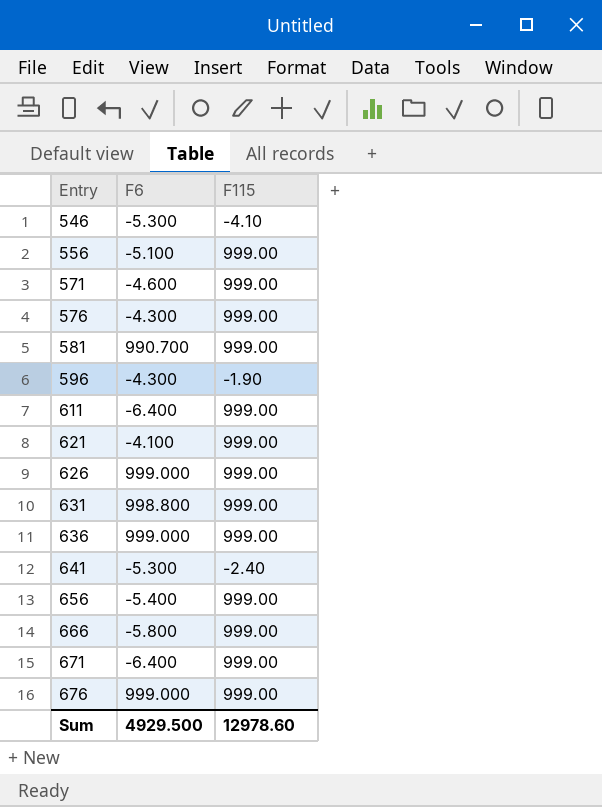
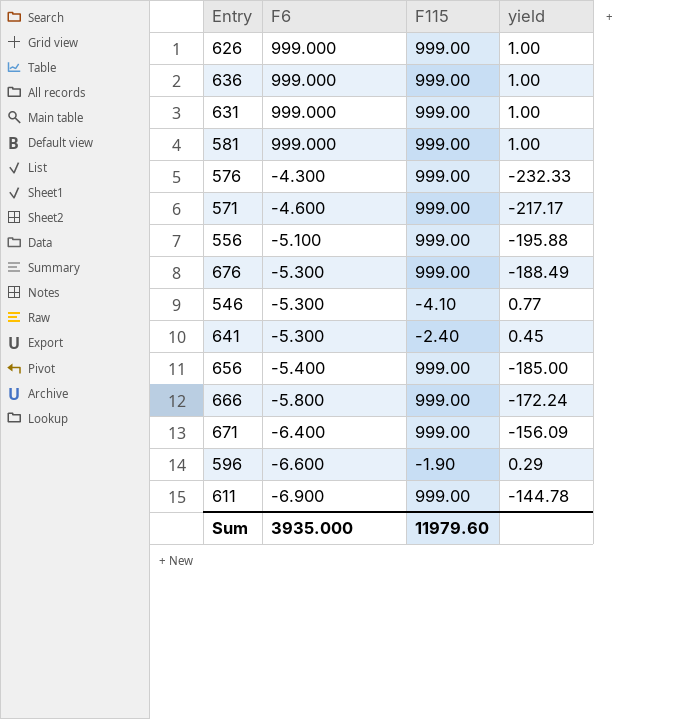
row order: Entry ascending -> F6 descending
column yield | formula: none -> [F115] / [F6]
row 621: -4.100 | 999.00 -> none
631 | F6: 998.800 -> 999.000
581 | F6: 990.700 -> 999.000
676 | F6: 999.000 -> -5.300
596 | F6: -4.300 -> -6.600
611 | F6: -6.400 -> -6.900
Sum | F6: 4929.500 -> 3935.000
Sum | F115: 12978.60 -> 11979.60

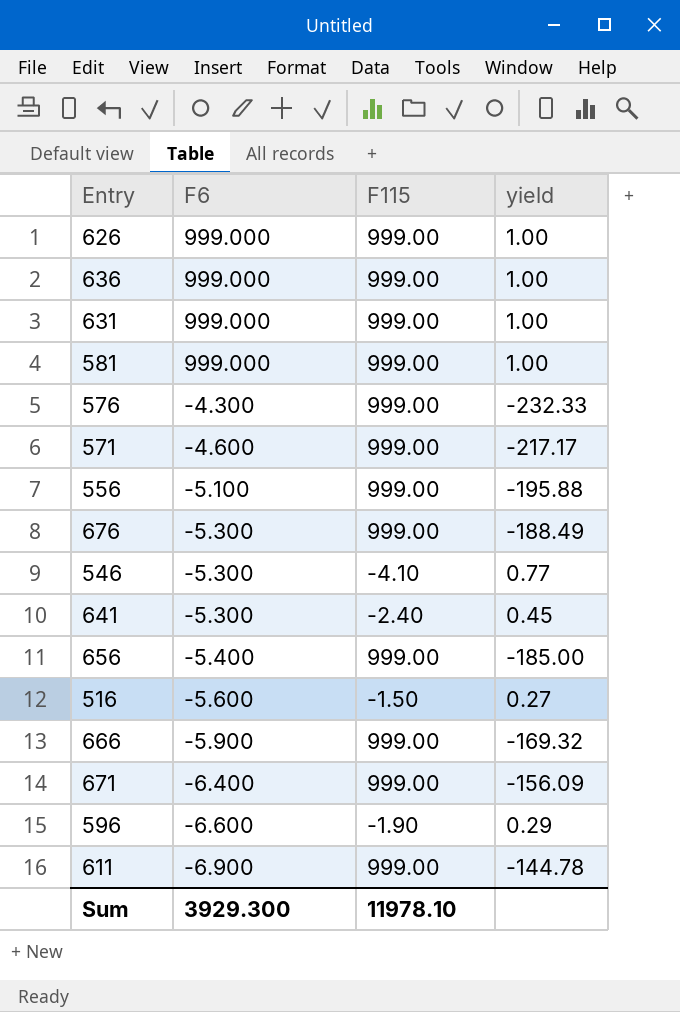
row 516: none -> -5.600 | -1.50 | 0.27
666 | F6: -5.800 -> -5.900
666 | yield: -172.24 -> -169.32
Sum | F6: 3935.000 -> 3929.300
Sum | F115: 11979.60 -> 11978.10

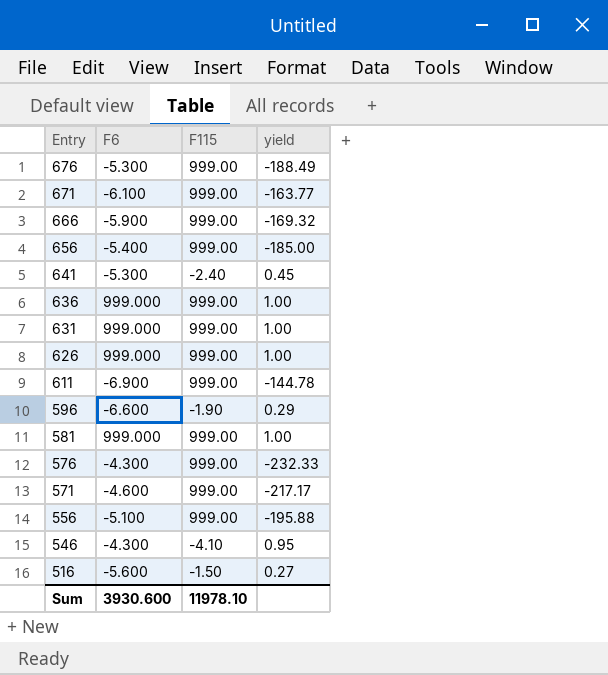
row order: F6 descending -> Entry descending
671 | F6: -6.400 -> -6.100
671 | yield: -156.09 -> -163.77
546 | F6: -5.300 -> -4.300
546 | yield: 0.77 -> 0.95
Sum | F6: 3929.300 -> 3930.600

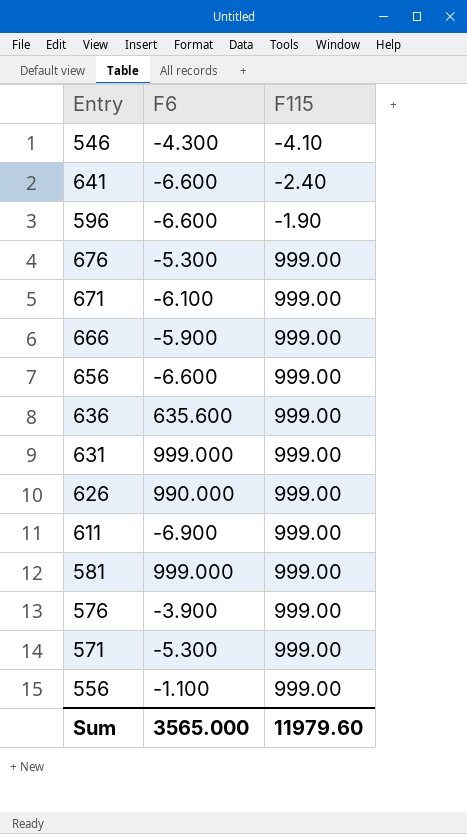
row order: Entry descending -> F115 ascending
column yield | formula: [F115] / [F6] -> none
row 516: -5.600 | -1.50 | 0.27 -> none
641 | F6: -5.300 -> -6.600
656 | F6: -5.400 -> -6.600
636 | F6: 999.000 -> 635.600
626 | F6: 999.000 -> 990.000
576 | F6: -4.300 -> -3.900
571 | F6: -4.600 -> -5.300
556 | F6: -5.100 -> -1.100
Sum | F6: 3930.600 -> 3565.000
Sum | F115: 11978.10 -> 11979.60

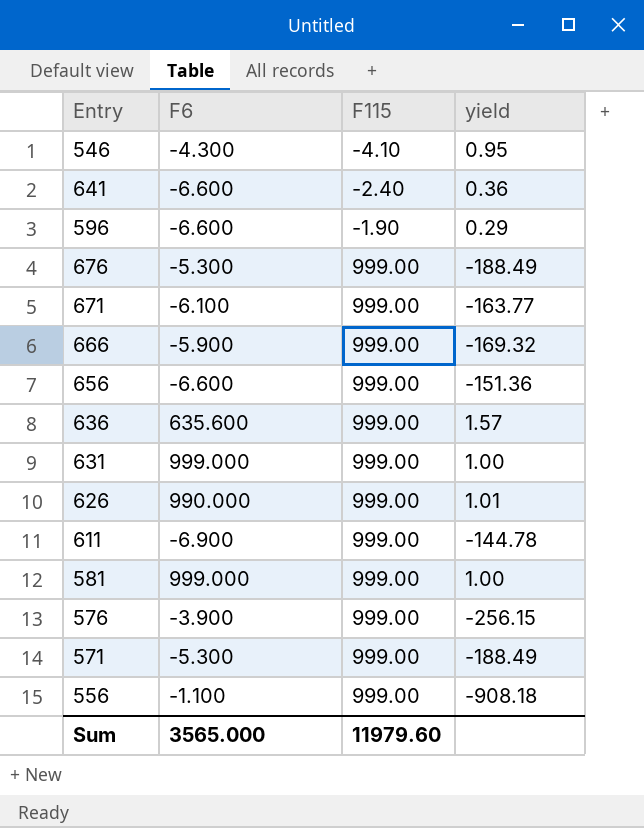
column yield | formula: none -> [F115] / [F6]

